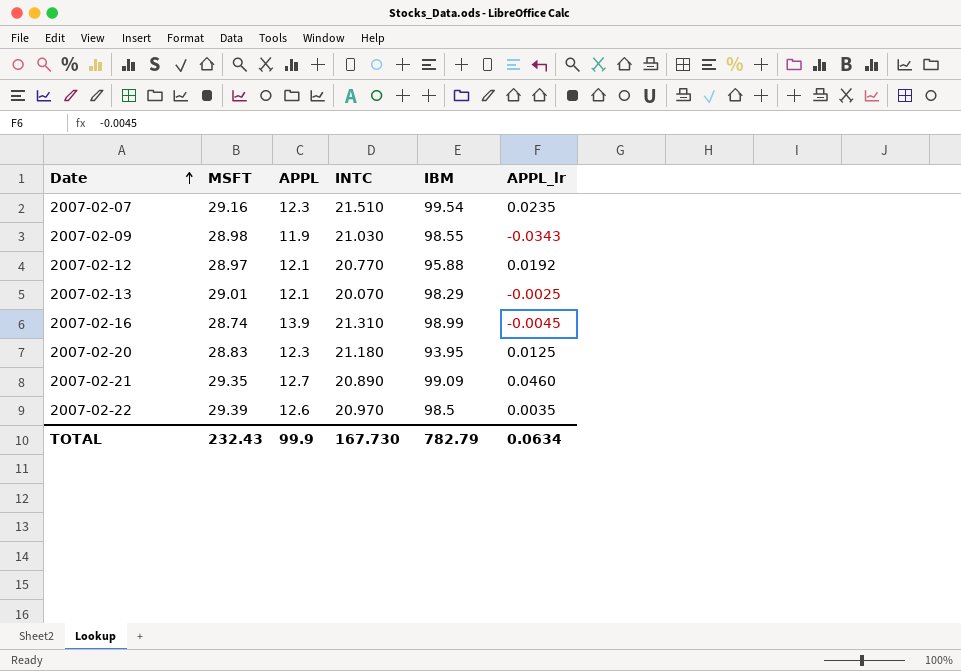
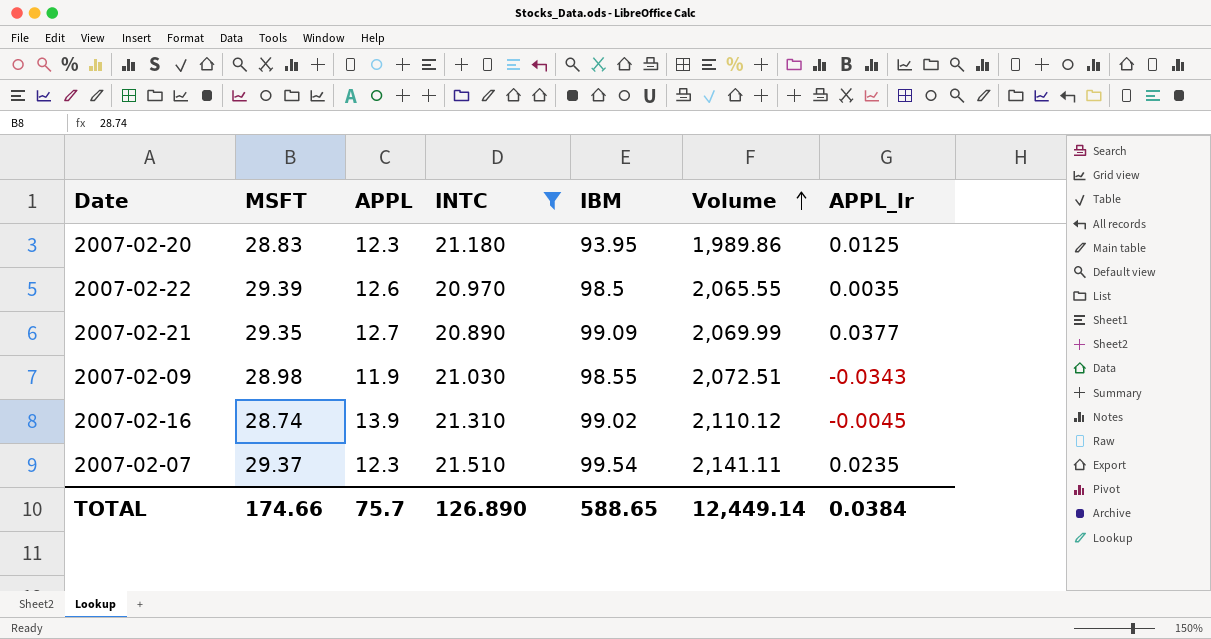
filter: none -> INTC >= 20.890
row order: Date ascending -> Volume ascending
column Volume | formula: none -> [INTC] * [IBM]
2007-02-21 | APPL_lr: 0.0460 -> 0.0377
2007-02-16 | IBM: 98.99 -> 99.02
2007-02-07 | MSFT: 29.16 -> 29.37
TOTAL | MSFT: 232.43 -> 174.66
TOTAL | APPL: 99.9 -> 75.7
TOTAL | INTC: 167.730 -> 126.890
TOTAL | IBM: 782.79 -> 588.65
TOTAL | APPL_lr: 0.0634 -> 0.0384

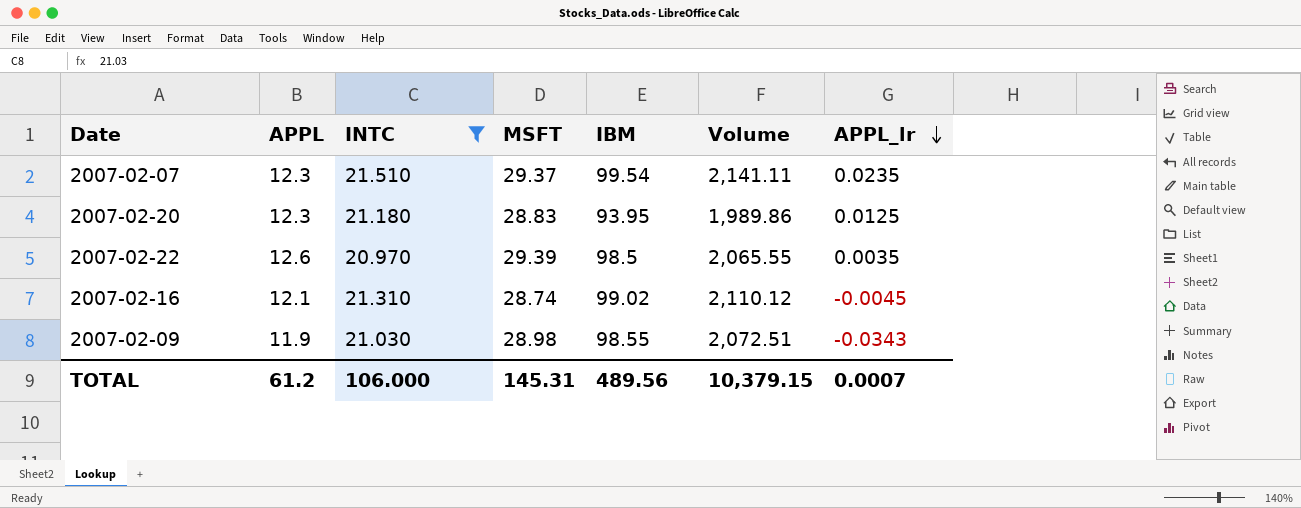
row order: Volume ascending -> APPL_lr descending
column MSFT | position: 2 -> 4
row 2007-02-21: 29.35 | 12.7 | 20.890 | 99.09 | 2,069.99 | 0.0377 -> none
2007-02-16 | APPL: 13.9 -> 12.1
TOTAL | APPL: 75.7 -> 61.2
TOTAL | INTC: 126.890 -> 106.000
TOTAL | MSFT: 174.66 -> 145.31
TOTAL | IBM: 588.65 -> 489.56
TOTAL | Volume: 12,449.14 -> 10,379.15
TOTAL | APPL_lr: 0.0384 -> 0.0007

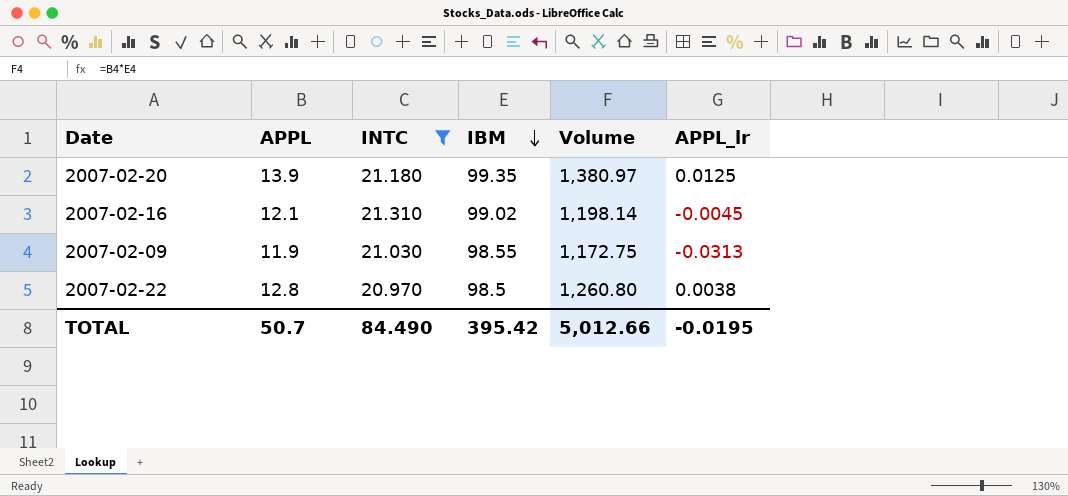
row order: APPL_lr descending -> IBM descending
column MSFT | position: 4 -> none
column Volume | formula: [INTC] * [IBM] -> [APPL] * [IBM]
row 2007-02-07: 12.3 | 21.510 | 29.37 | 99.54 | 2,141.11 | 0.0235 -> none
2007-02-20 | APPL: 12.3 -> 13.9
2007-02-20 | IBM: 93.95 -> 99.35
2007-02-09 | APPL_lr: -0.0343 -> -0.0313
2007-02-22 | APPL: 12.6 -> 12.8
2007-02-22 | APPL_lr: 0.0035 -> 0.0038
TOTAL | APPL: 61.2 -> 50.7
TOTAL | INTC: 106.000 -> 84.490
TOTAL | IBM: 489.56 -> 395.42
TOTAL | Volume: 10,379.15 -> 5,012.66
TOTAL | APPL_lr: 0.0007 -> -0.0195

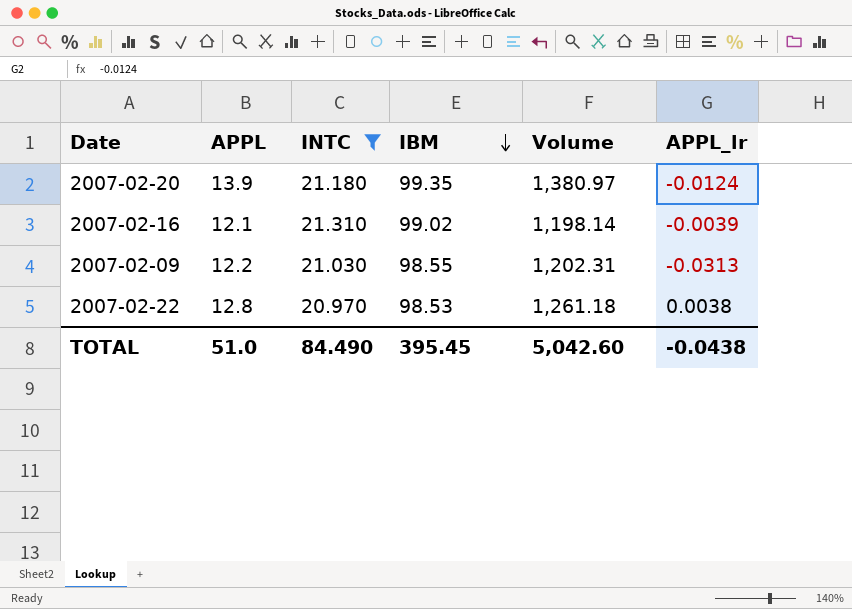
2007-02-20 | APPL_lr: 0.0125 -> -0.0124
2007-02-16 | APPL_lr: -0.0045 -> -0.0039
2007-02-09 | APPL: 11.9 -> 12.2
2007-02-09 | Volume: 1,172.75 -> 1,202.31
2007-02-22 | IBM: 98.5 -> 98.53
2007-02-22 | Volume: 1,260.80 -> 1,261.18
TOTAL | APPL: 50.7 -> 51.0
TOTAL | IBM: 395.42 -> 395.45
TOTAL | Volume: 5,012.66 -> 5,042.60
TOTAL | APPL_lr: -0.0195 -> -0.0438

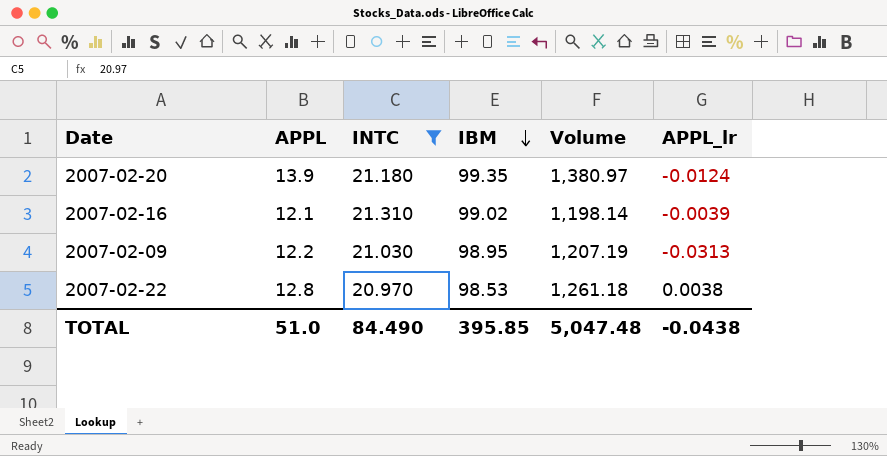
2007-02-09 | IBM: 98.55 -> 98.95
2007-02-09 | Volume: 1,202.31 -> 1,207.19
TOTAL | IBM: 395.45 -> 395.85
TOTAL | Volume: 5,042.60 -> 5,047.48

